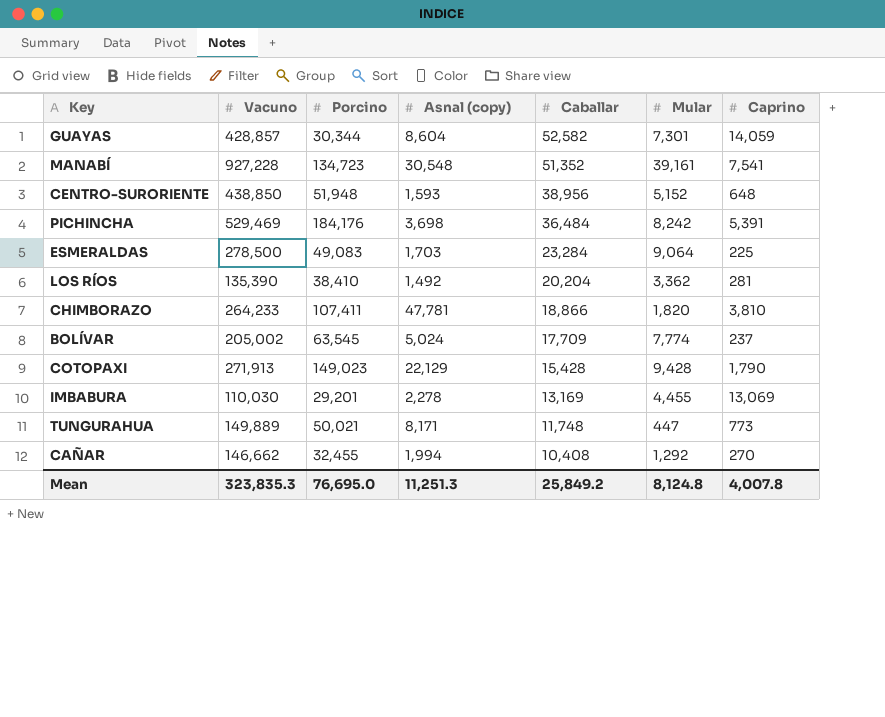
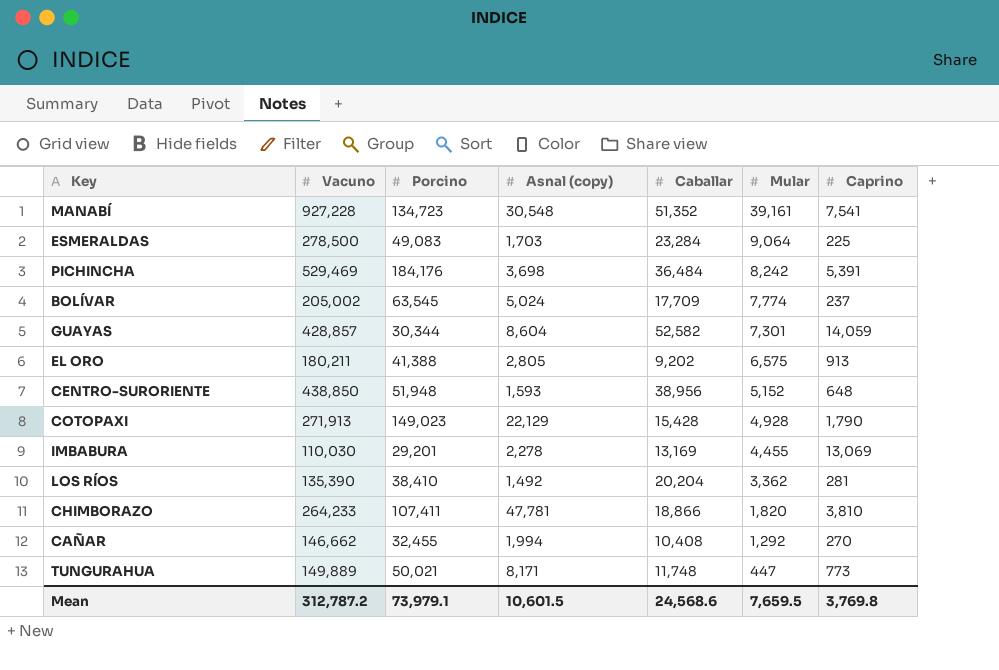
row order: Caballar descending -> Mular descending
row EL ORO: none -> 180,211 | 41,388 | 2,805 | 9,202 | 6,575 | 913
COTOPAXI | Mular: 9,428 -> 4,928
Mean | Vacuno: 323,835.3 -> 312,787.2
Mean | Porcino: 76,695.0 -> 73,979.1
Mean | Asnal (copy): 11,251.3 -> 10,601.5
Mean | Caballar: 25,849.2 -> 24,568.6
Mean | Mular: 8,124.8 -> 7,659.5
Mean | Caprino: 4,007.8 -> 3,769.8

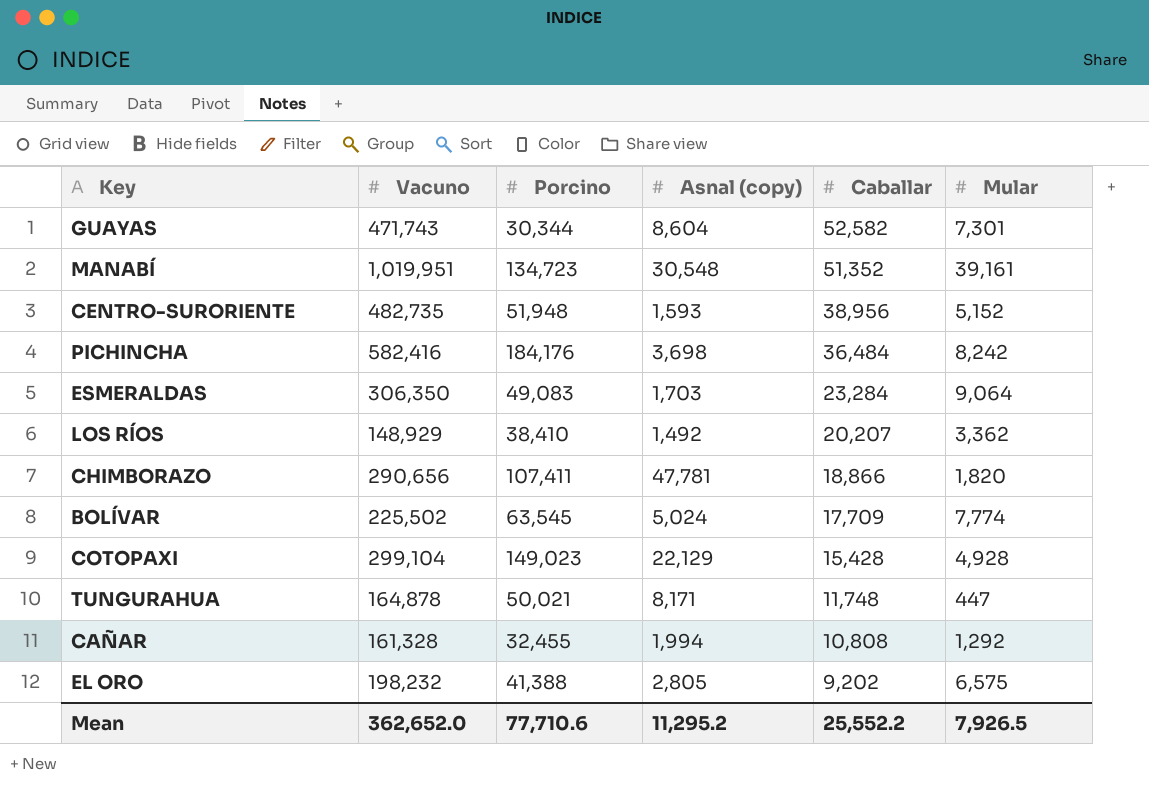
row order: Mular descending -> Caballar descending
column Caprino | position: 7 -> none
row IMBABURA: 110,030 | 29,201 | 2,278 | 13,169 | 4,455 | 13,069 -> none
GUAYAS | Vacuno: 428,857 -> 471,743
MANABÍ | Vacuno: 927,228 -> 1,019,951
CENTRO-SURORIENTE | Vacuno: 438,850 -> 482,735
PICHINCHA | Vacuno: 529,469 -> 582,416
ESMERALDAS | Vacuno: 278,500 -> 306,350
LOS RÍOS | Vacuno: 135,390 -> 148,929
LOS RÍOS | Caballar: 20,204 -> 20,207
CHIMBORAZO | Vacuno: 264,233 -> 290,656
BOLÍVAR | Vacuno: 205,002 -> 225,502
COTOPAXI | Vacuno: 271,913 -> 299,104
TUNGURAHUA | Vacuno: 149,889 -> 164,878
CAÑAR | Vacuno: 146,662 -> 161,328
CAÑAR | Caballar: 10,408 -> 10,808
EL ORO | Vacuno: 180,211 -> 198,232
Mean | Vacuno: 312,787.2 -> 362,652.0
Mean | Porcino: 73,979.1 -> 77,710.6
Mean | Asnal (copy): 10,601.5 -> 11,295.2
Mean | Caballar: 24,568.6 -> 25,552.2
Mean | Mular: 7,659.5 -> 7,926.5

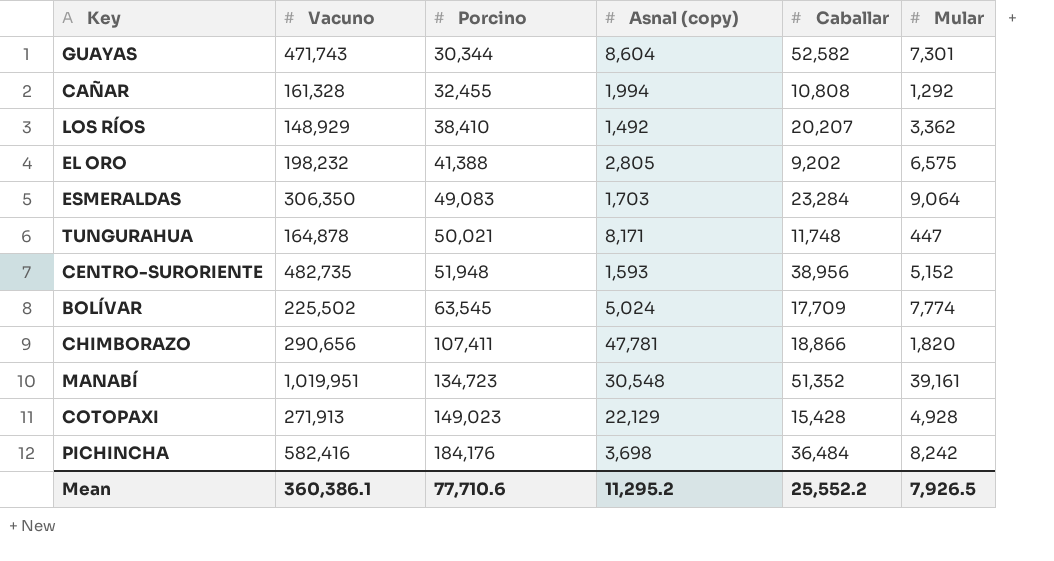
row order: Caballar descending -> Porcino ascending
COTOPAXI | Vacuno: 299,104 -> 271,913
Mean | Vacuno: 362,652.0 -> 360,386.1

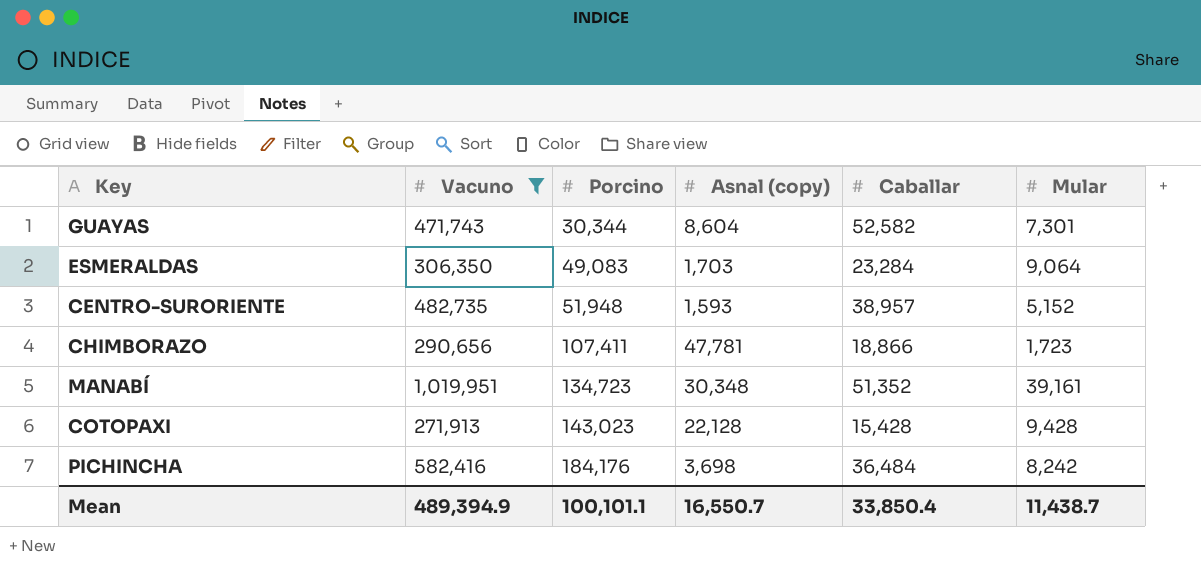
filter: none -> Vacuno >= 271,913
CENTRO-SURORIENTE | Caballar: 38,956 -> 38,957
CHIMBORAZO | Mular: 1,820 -> 1,723
MANABÍ | Asnal (copy): 30,548 -> 30,348
COTOPAXI | Porcino: 149,023 -> 143,023
COTOPAXI | Asnal (copy): 22,129 -> 22,128
COTOPAXI | Mular: 4,928 -> 9,428
Mean | Vacuno: 360,386.1 -> 489,394.9
Mean | Porcino: 77,710.6 -> 100,101.1
Mean | Asnal (copy): 11,295.2 -> 16,550.7
Mean | Caballar: 25,552.2 -> 33,850.4
Mean | Mular: 7,926.5 -> 11,438.7

